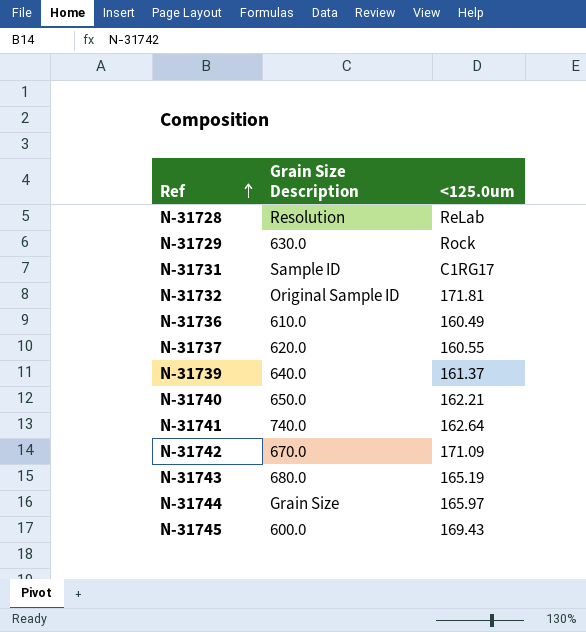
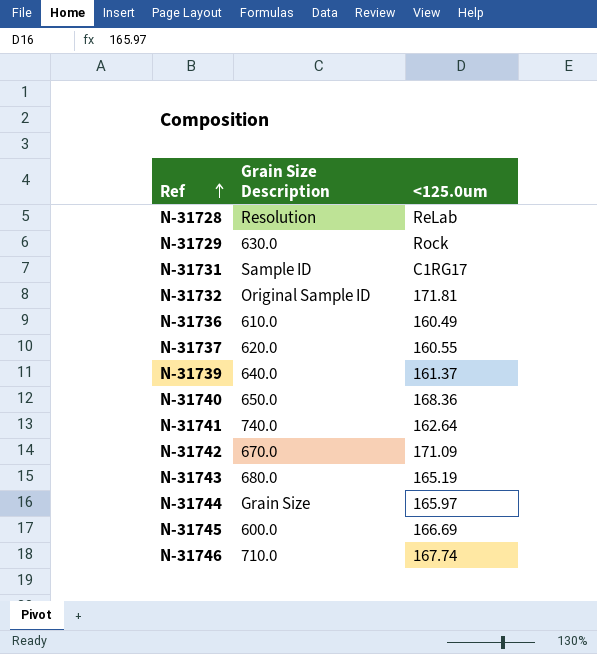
N-31740 | <125.0um: 162.21 -> 168.36
N-31745 | <125.0um: 169.43 -> 166.69
row N-31746: none -> 710.0 | 167.74

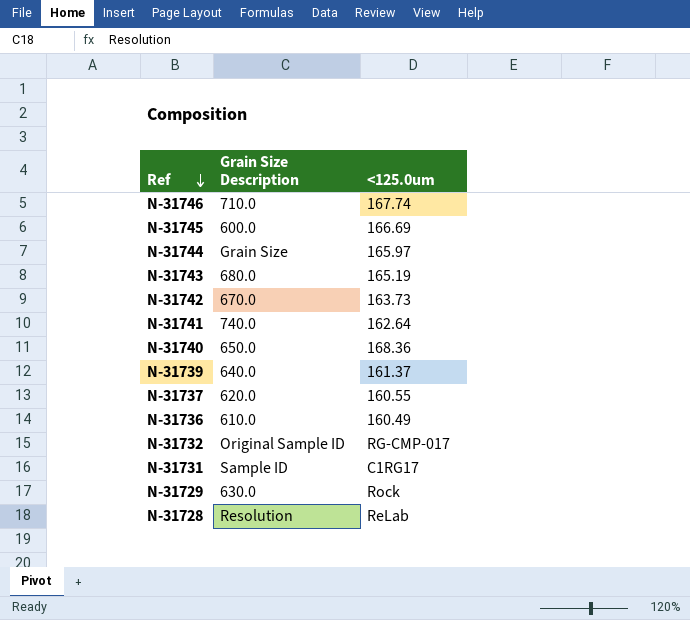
row order: Ref ascending -> Ref descending
N-31742 | <125.0um: 171.09 -> 163.73
N-31732 | <125.0um: 171.81 -> RG-CMP-017

